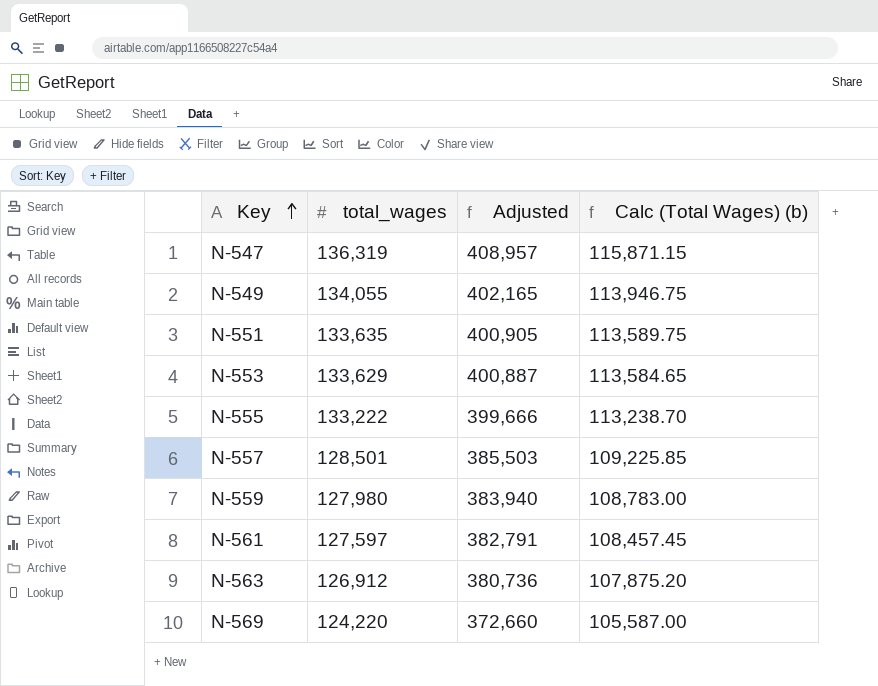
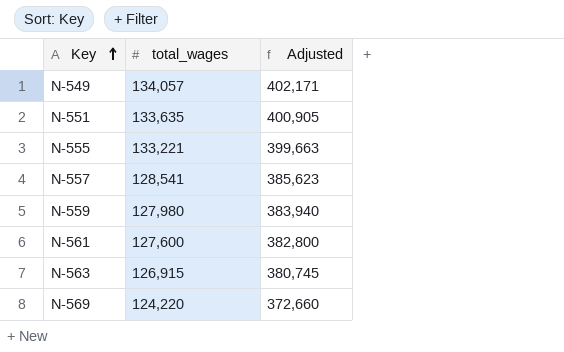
column Calc (Total Wages) (b) | formula: [total_wages] * 0.85 -> none
row N-547: 136,319 | 408,957 | 115,871.15 -> none
row N-553: 133,629 | 400,887 | 113,584.65 -> none
N-549 | total_wages: 134,055 -> 134,057
N-549 | Adjusted: 402,165 -> 402,171
N-555 | total_wages: 133,222 -> 133,221
N-555 | Adjusted: 399,666 -> 399,663
N-557 | total_wages: 128,501 -> 128,541
N-557 | Adjusted: 385,503 -> 385,623
N-561 | total_wages: 127,597 -> 127,600
N-561 | Adjusted: 382,791 -> 382,800
N-563 | total_wages: 126,912 -> 126,915
N-563 | Adjusted: 380,736 -> 380,745

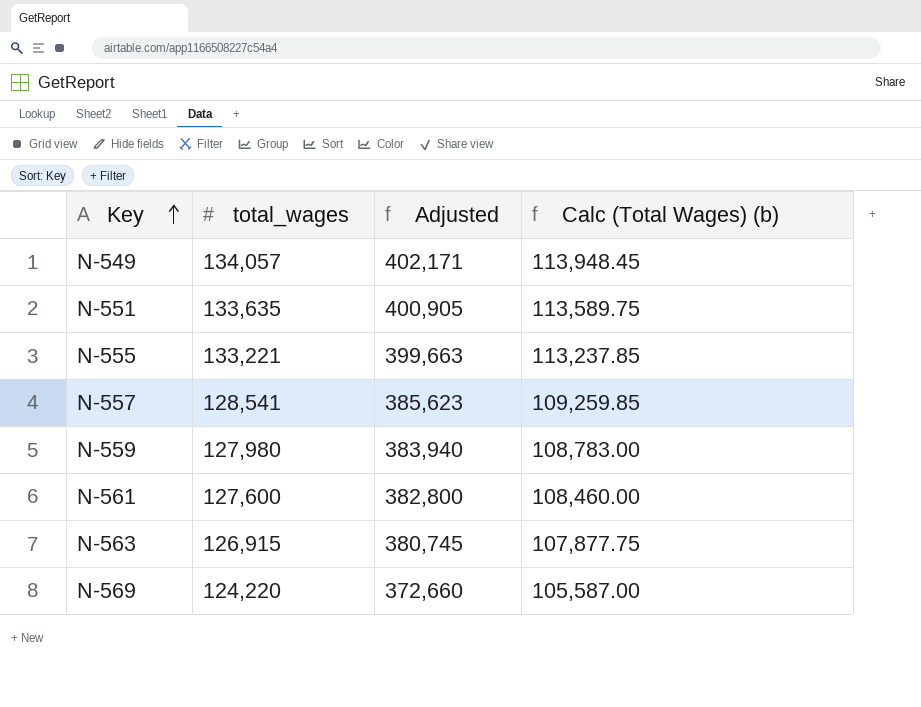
column Calc (Total Wages) (b) | formula: none -> [total_wages] * 0.85

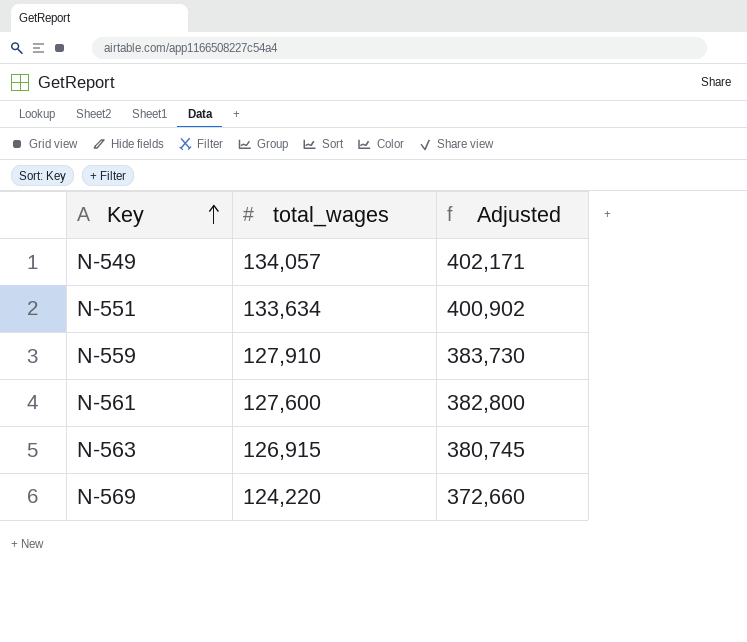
column Calc (Total Wages) (b) | formula: [total_wages] * 0.85 -> none
row N-555: 133,221 | 399,663 | 113,237.85 -> none
row N-557: 128,541 | 385,623 | 109,259.85 -> none
N-551 | total_wages: 133,635 -> 133,634
N-551 | Adjusted: 400,905 -> 400,902
N-559 | total_wages: 127,980 -> 127,910
N-559 | Adjusted: 383,940 -> 383,730

